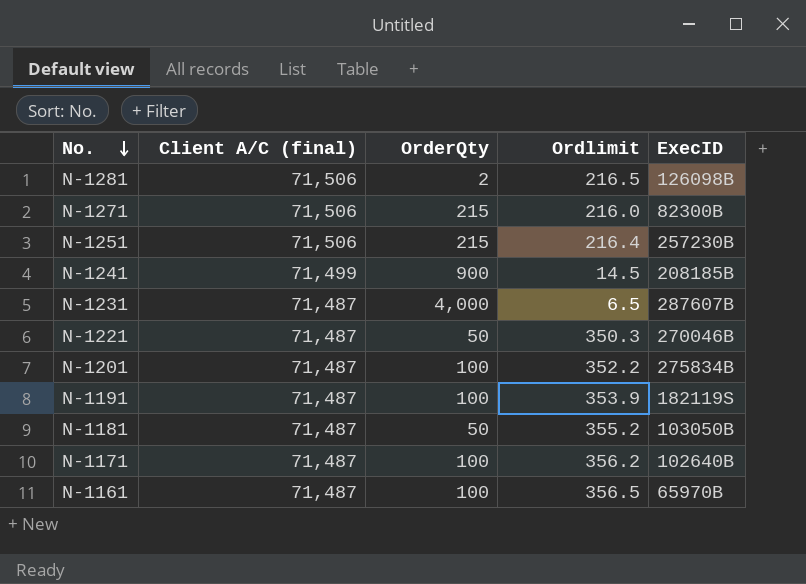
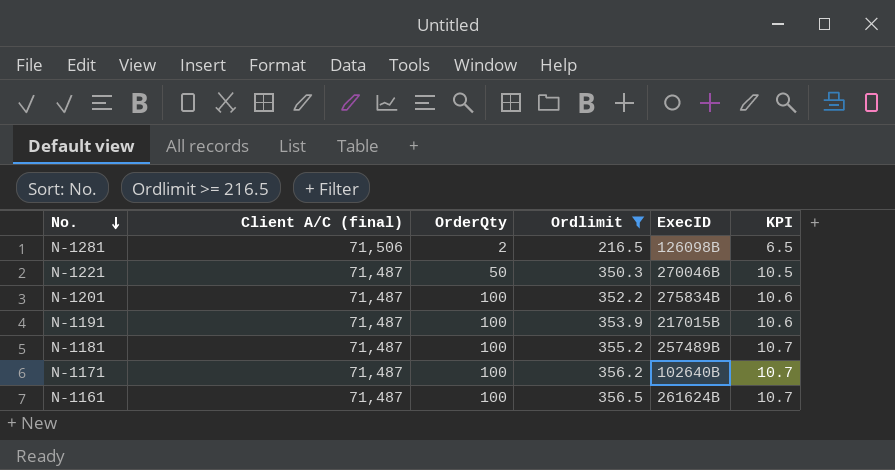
filter: none -> Ordlimit >= 216.5
column KPI | formula: none -> [Ordlimit] * 0.03
N-1191 | ExecID: 182119S -> 217015B
N-1181 | OrderQty: 50 -> 100
N-1181 | ExecID: 103050B -> 257489B
N-1161 | ExecID: 65970B -> 261624B

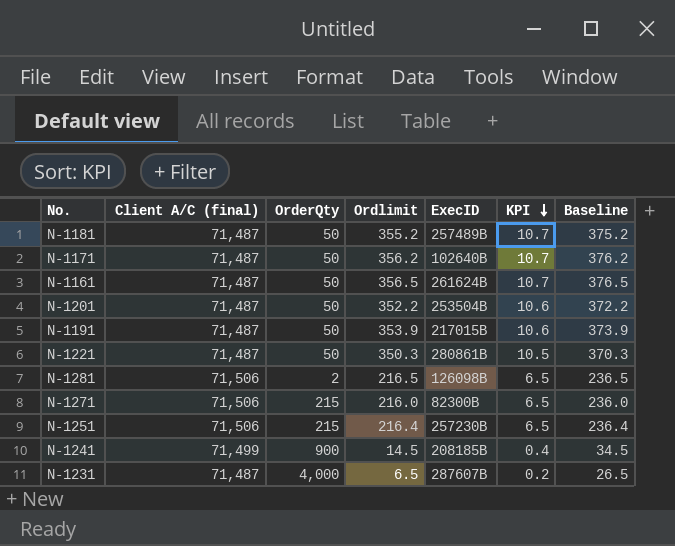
filter: Ordlimit >= 216.5 -> none
row order: No. descending -> KPI descending
column Baseline | formula: none -> [Ordlimit] + 20
N-1181 | OrderQty: 100 -> 50
N-1171 | OrderQty: 100 -> 50
N-1161 | OrderQty: 100 -> 50
N-1201 | OrderQty: 100 -> 50
N-1201 | ExecID: 275834B -> 253504B
N-1191 | OrderQty: 100 -> 50
N-1221 | ExecID: 270046B -> 280861B

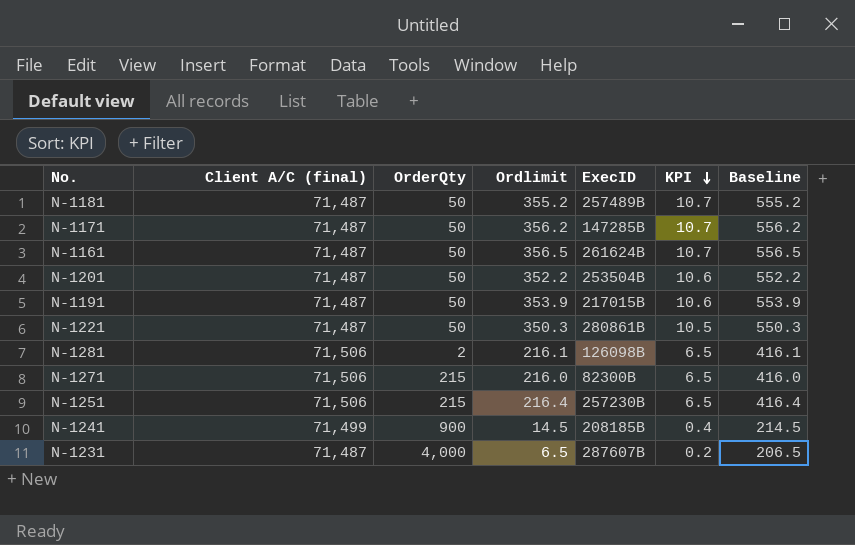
column Baseline | formula: [Ordlimit] + 20 -> [Ordlimit] + 200
N-1171 | ExecID: 102640B -> 147285B
N-1281 | Ordlimit: 216.5 -> 216.1

